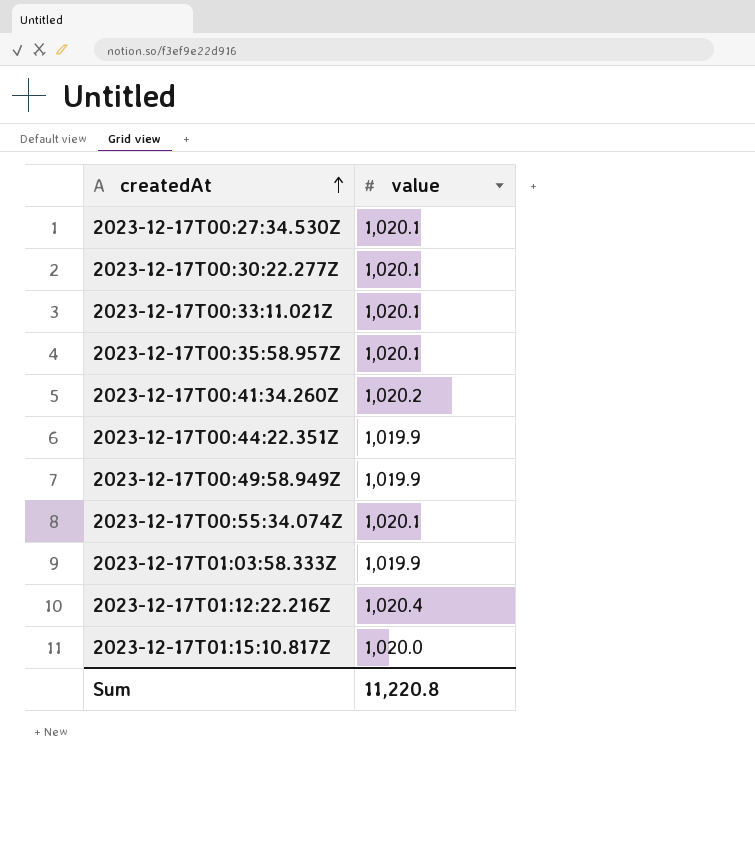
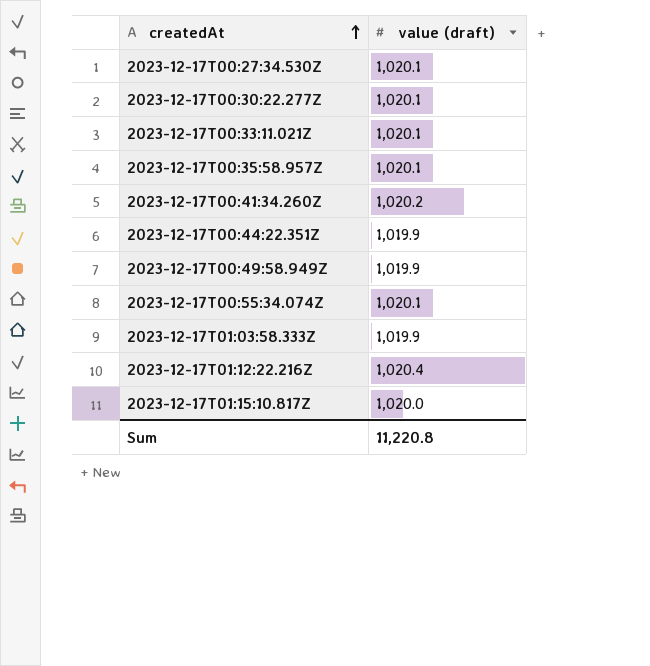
column name: value -> value (draft)

